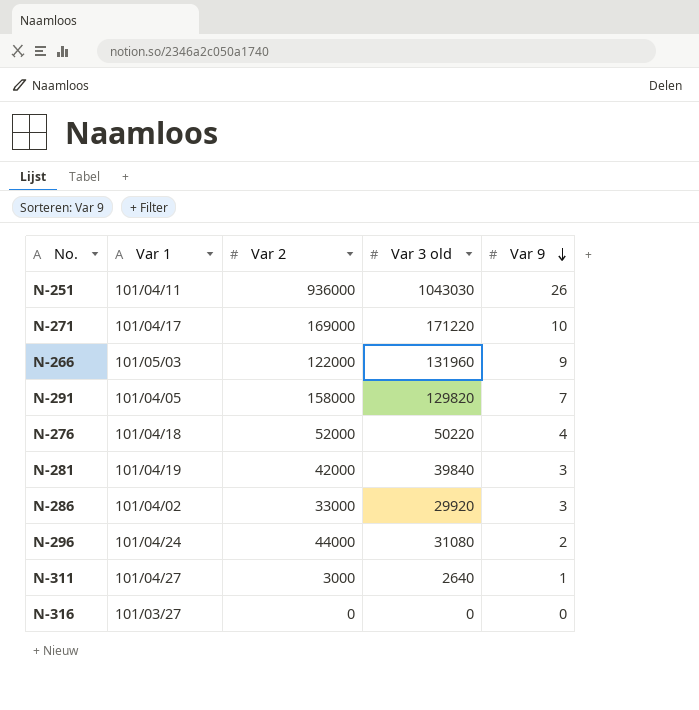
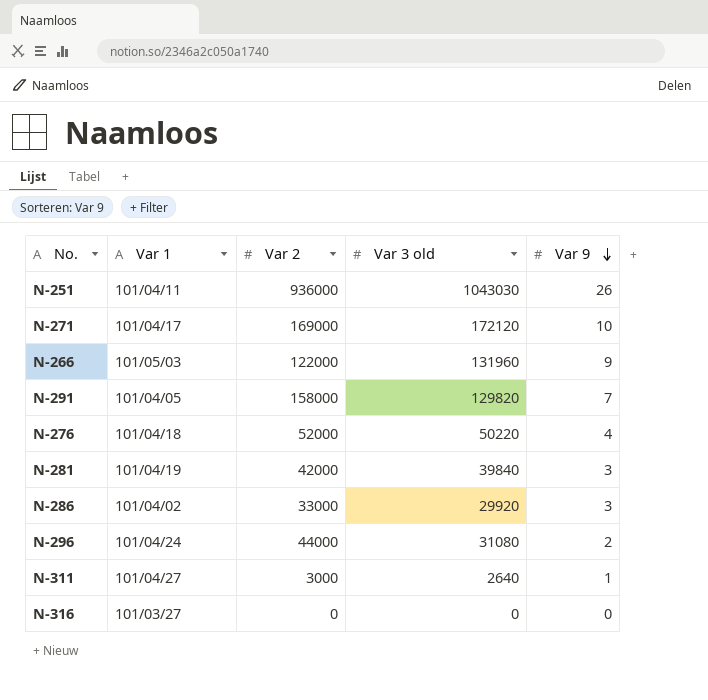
N-271 | Var 3 old: 171220 -> 172120

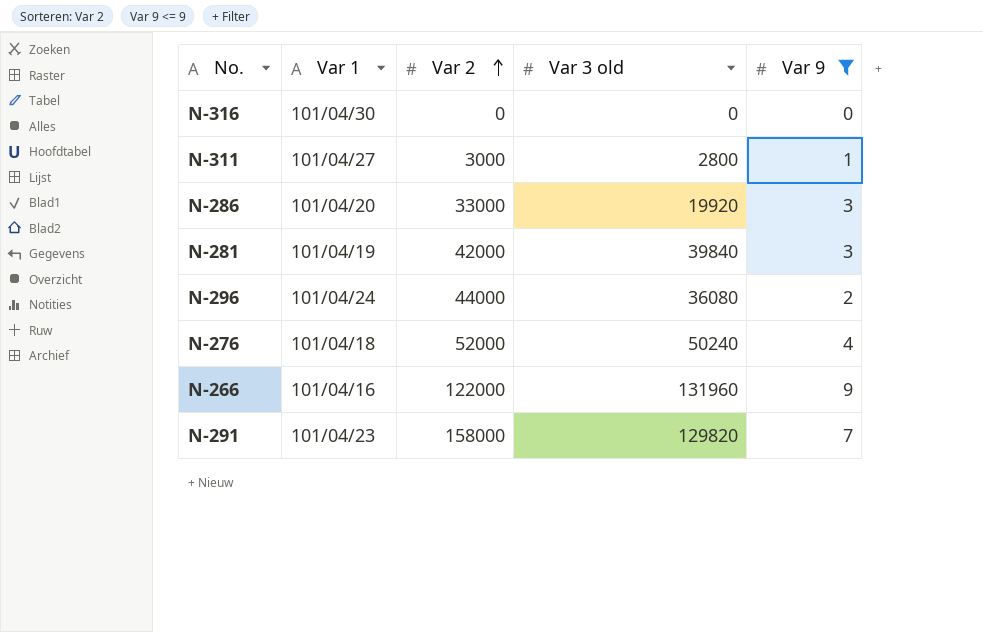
filter: none -> Var 9 <= 9
row order: Var 9 descending -> Var 2 ascending
N-316 | Var 1: 101/03/27 -> 101/04/30
N-311 | Var 3 old: 2640 -> 2800
N-286 | Var 1: 101/04/02 -> 101/04/20
N-286 | Var 3 old: 29920 -> 19920
N-296 | Var 3 old: 31080 -> 36080
N-276 | Var 3 old: 50220 -> 50240
N-266 | Var 1: 101/05/03 -> 101/04/16
N-291 | Var 1: 101/04/05 -> 101/04/23

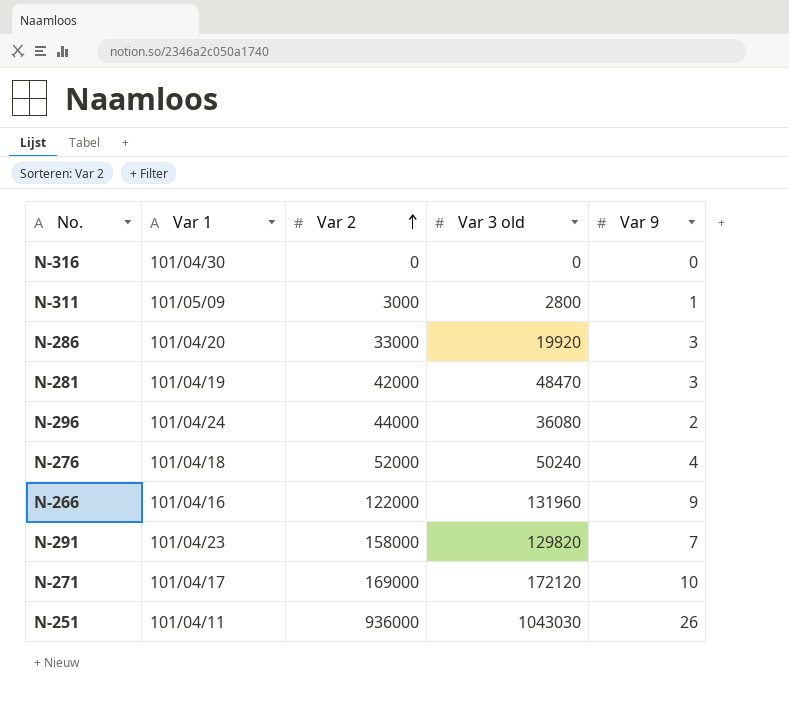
filter: Var 9 <= 9 -> none
N-311 | Var 1: 101/04/27 -> 101/05/09
N-281 | Var 3 old: 39840 -> 48470

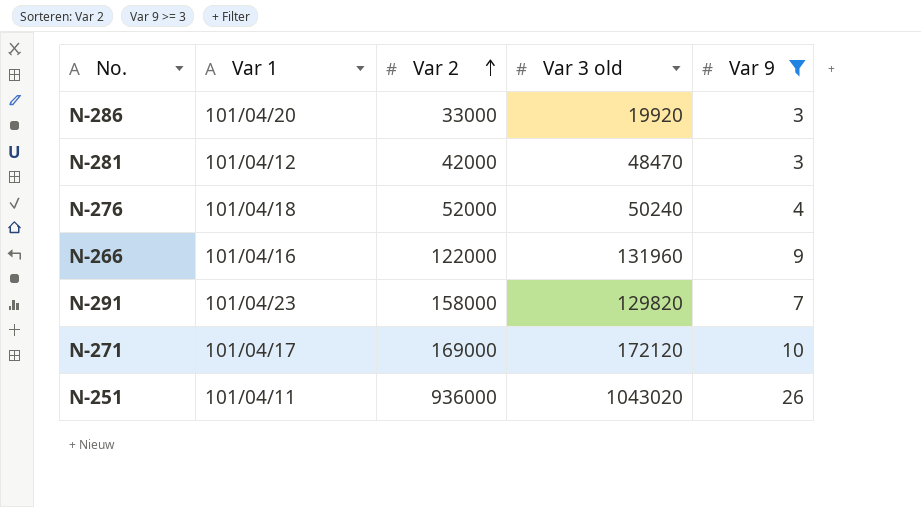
filter: none -> Var 9 >= 3
N-281 | Var 1: 101/04/19 -> 101/04/12
N-251 | Var 3 old: 1043030 -> 1043020

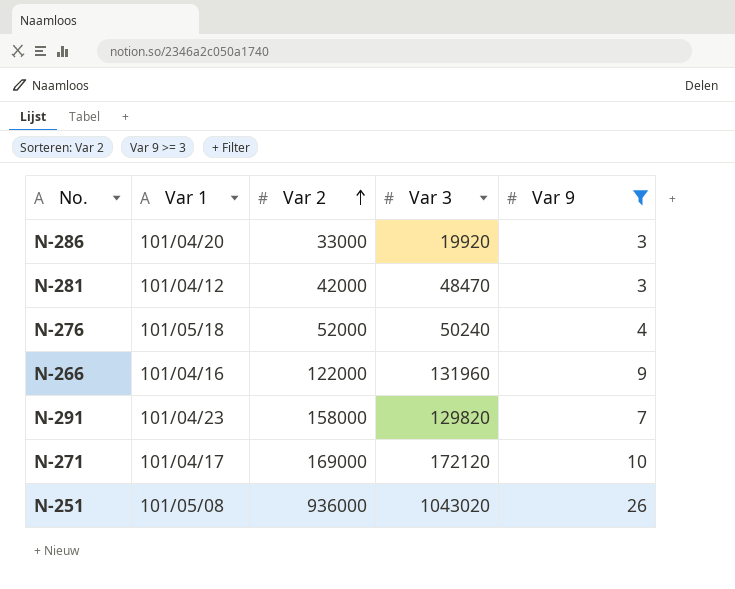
column name: Var 3 old -> Var 3
N-276 | Var 1: 101/04/18 -> 101/05/18
N-251 | Var 1: 101/04/11 -> 101/05/08

